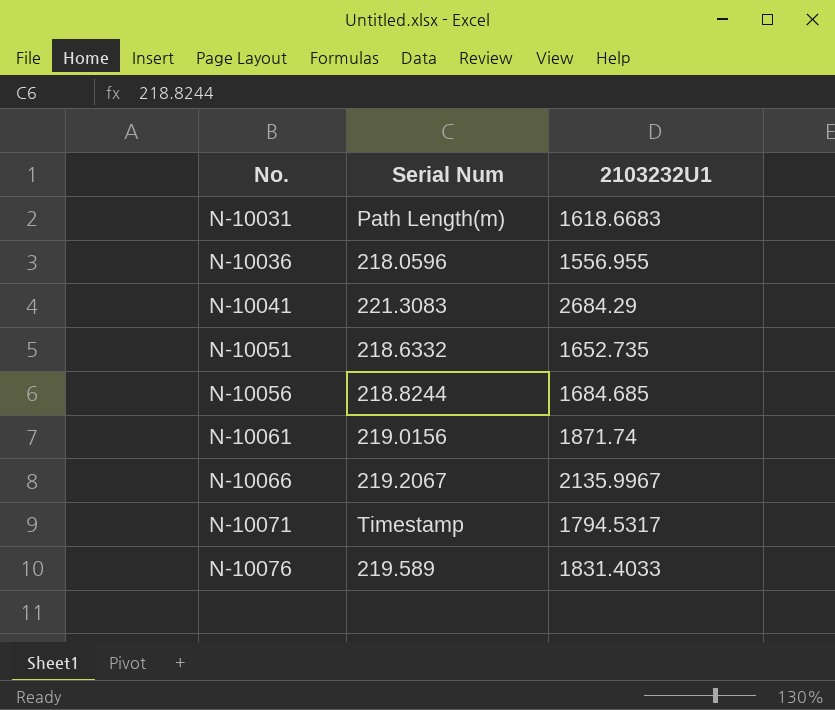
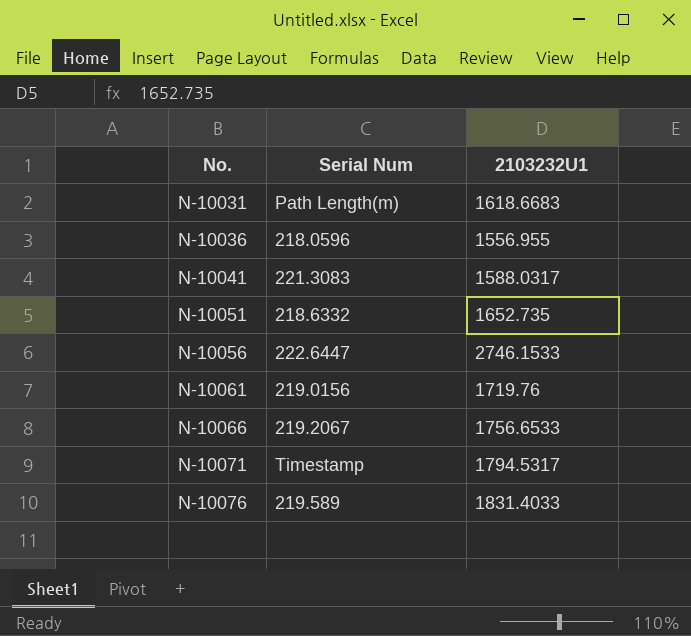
N-10041 | 2103232U1: 2684.29 -> 1588.0317
N-10056 | Serial Num: 218.8244 -> 222.6447
N-10056 | 2103232U1: 1684.685 -> 2746.1533
N-10061 | 2103232U1: 1871.74 -> 1719.76
N-10066 | 2103232U1: 2135.9967 -> 1756.6533

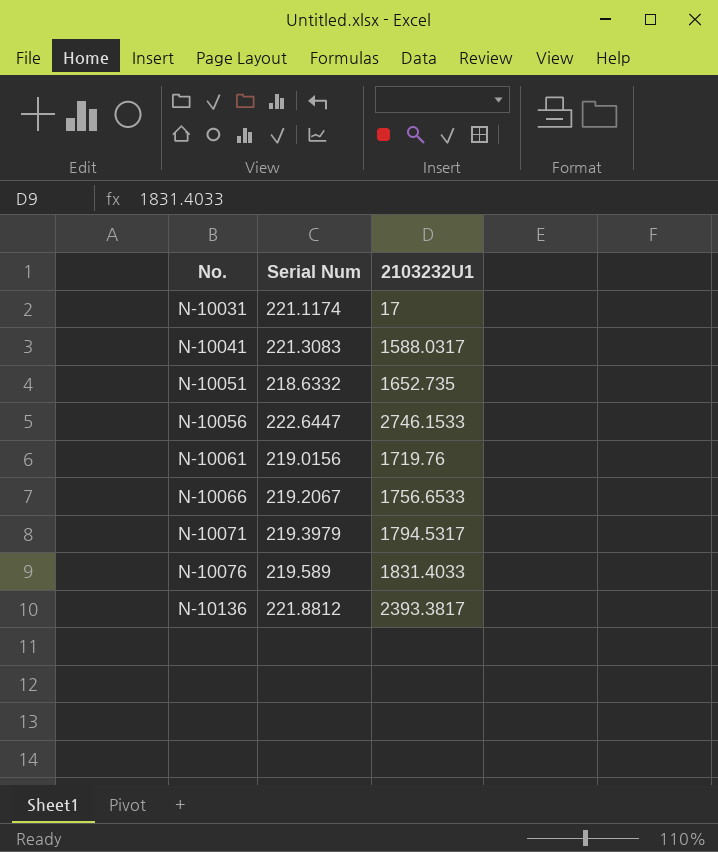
row N-10036: 218.0596 | 1556.955 -> none
N-10031 | Serial Num: Path Length(m) -> 221.1174
N-10031 | 2103232U1: 1618.6683 -> 17
N-10071 | Serial Num: Timestamp -> 219.3979
row N-10136: none -> 221.8812 | 2393.3817

